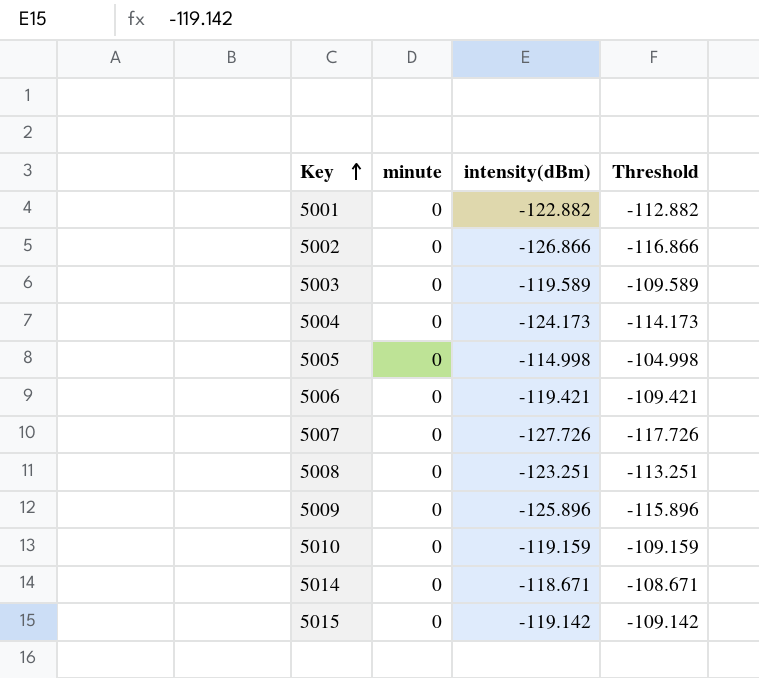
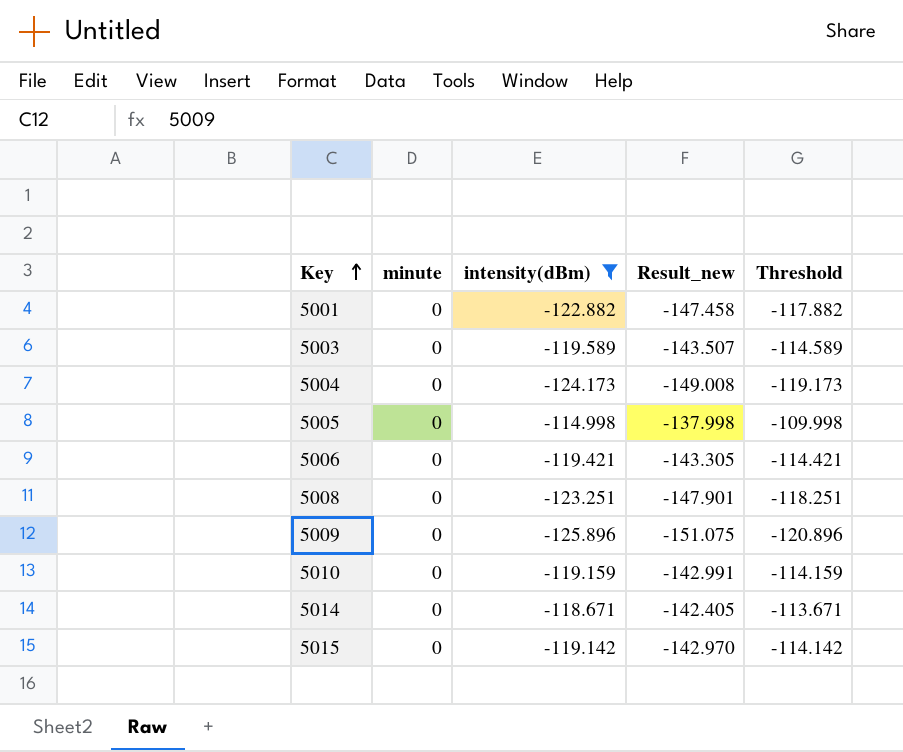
filter: none -> intensity(dBm) >= -125.896
column Result_new | formula: none -> [intensity(dBm)] * 1.2
column Threshold | formula: [intensity(dBm)] + 10 -> [intensity(dBm)] + 5

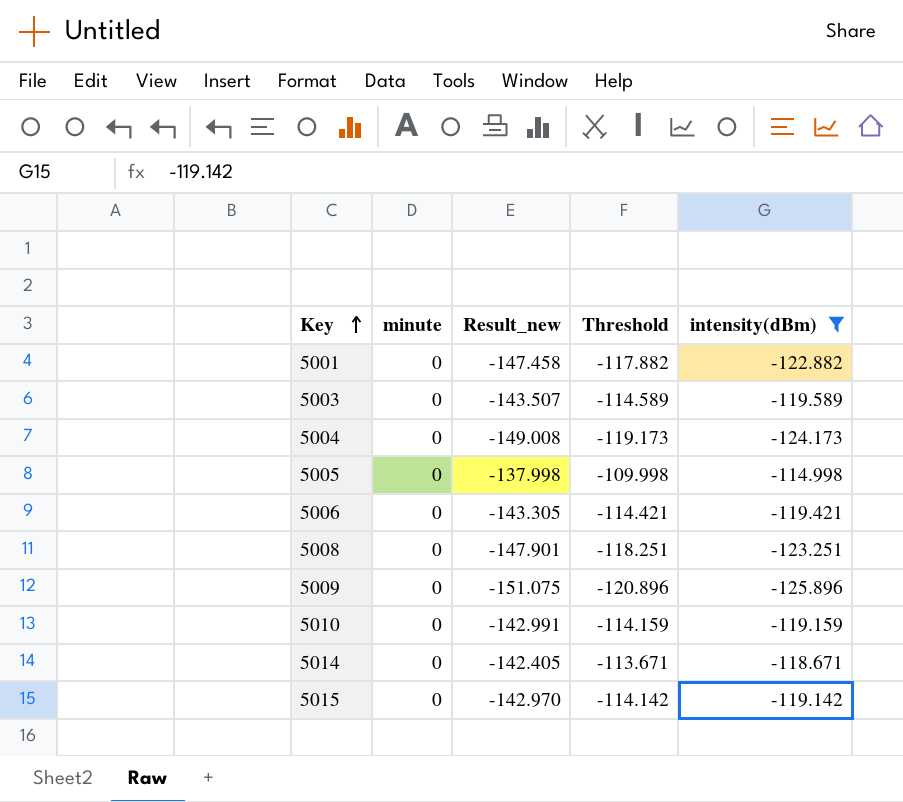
column intensity(dBm) | position: 3 -> 5

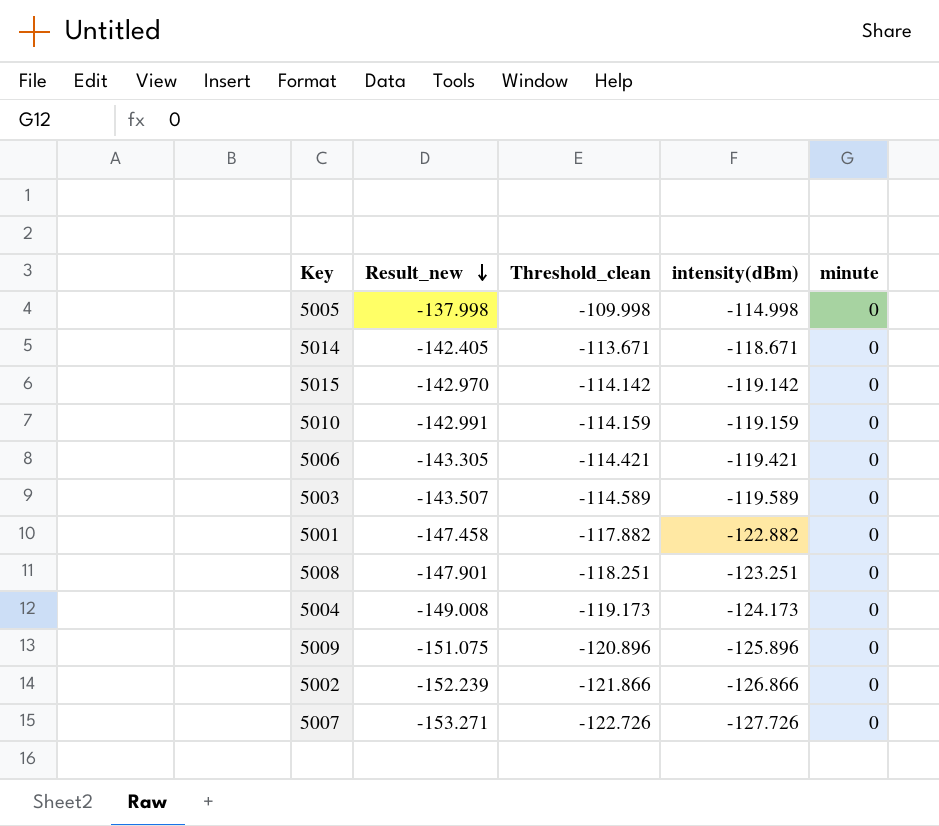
filter: intensity(dBm) >= -125.896 -> none
row order: Key ascending -> Result_new descending
column name: Threshold -> Threshold_clean
column minute | position: 2 -> 5

